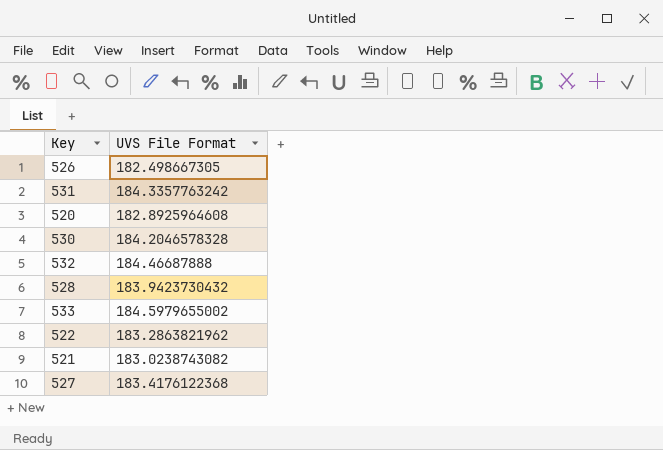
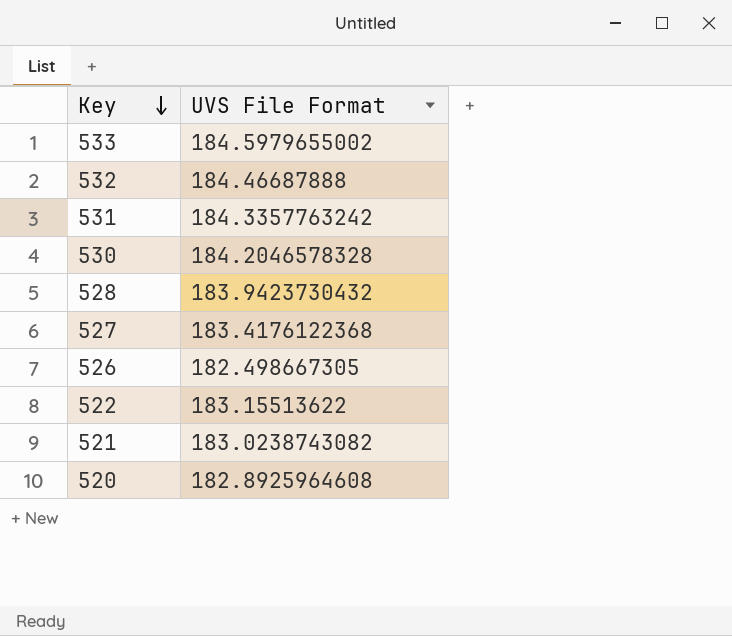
row order: none -> Key descending
522 | UVS File Format: 183.2863821962 -> 183.15513622

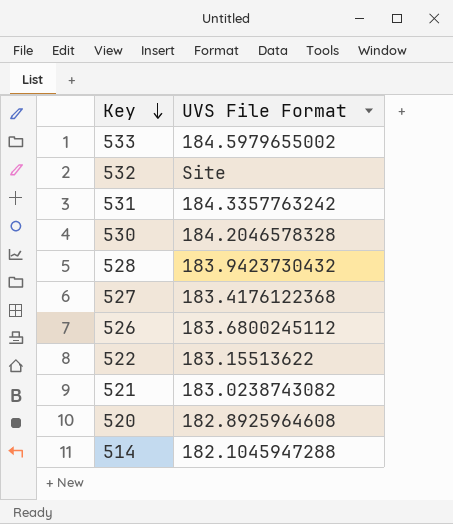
532 | UVS File Format: 184.46687888 -> Site
526 | UVS File Format: 182.498667305 -> 183.6800245112
row 514: none -> 182.1045947288

